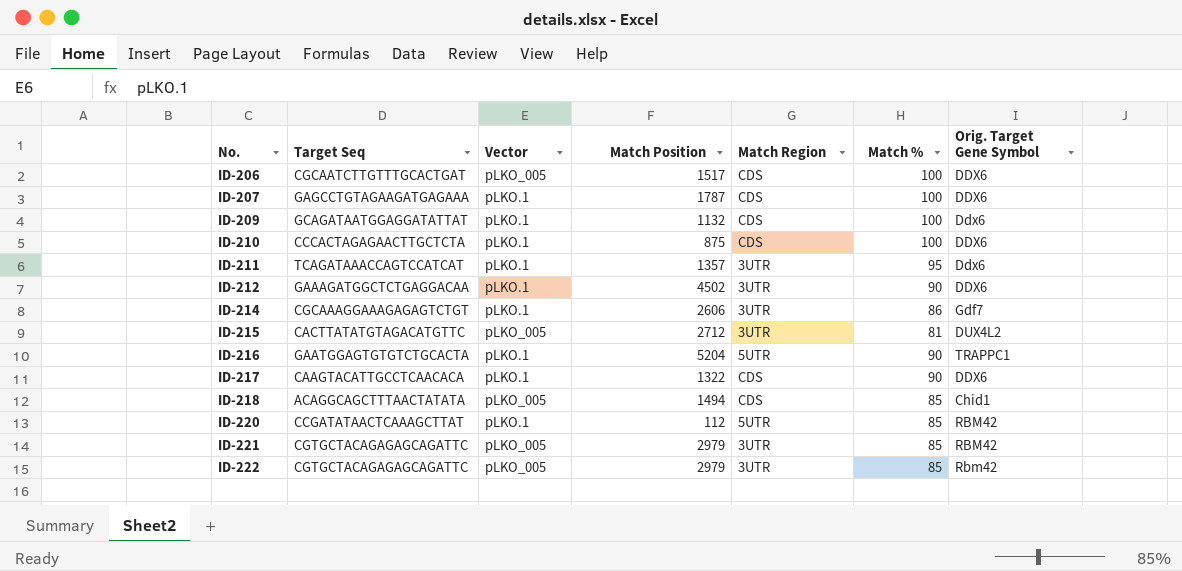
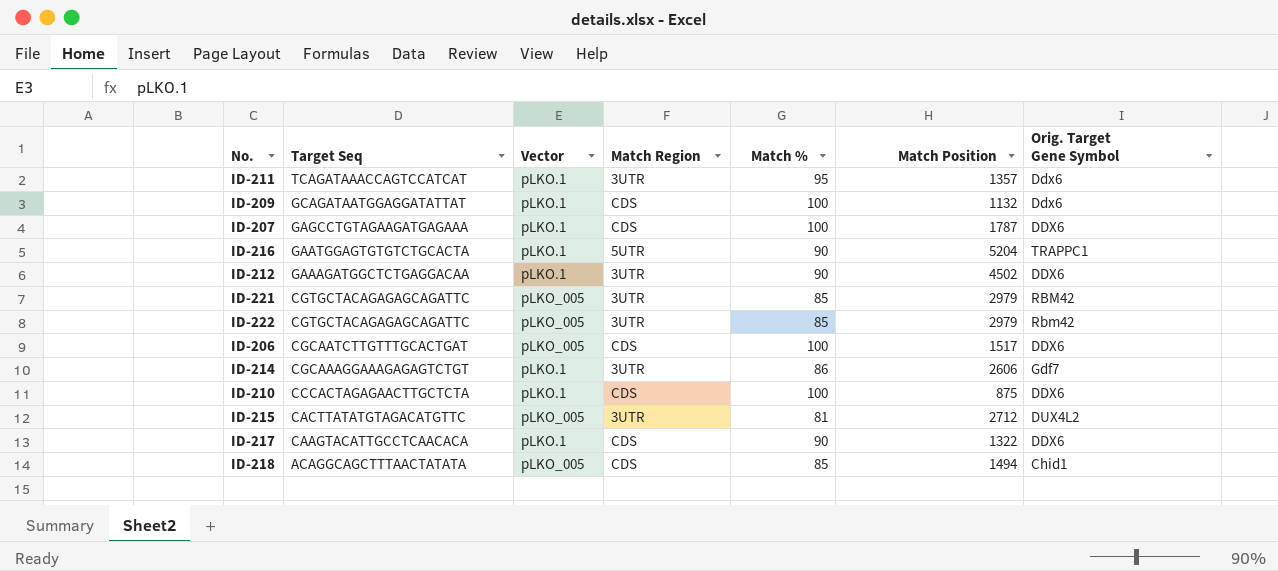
row order: No. ascending -> Target Seq descending
column Match Position | position: 4 -> 6
row ID-220: CCGATATAACTCAAAGCTTAT | pLKO.1 | 112 | 5UTR | 85 | RBM42 -> none

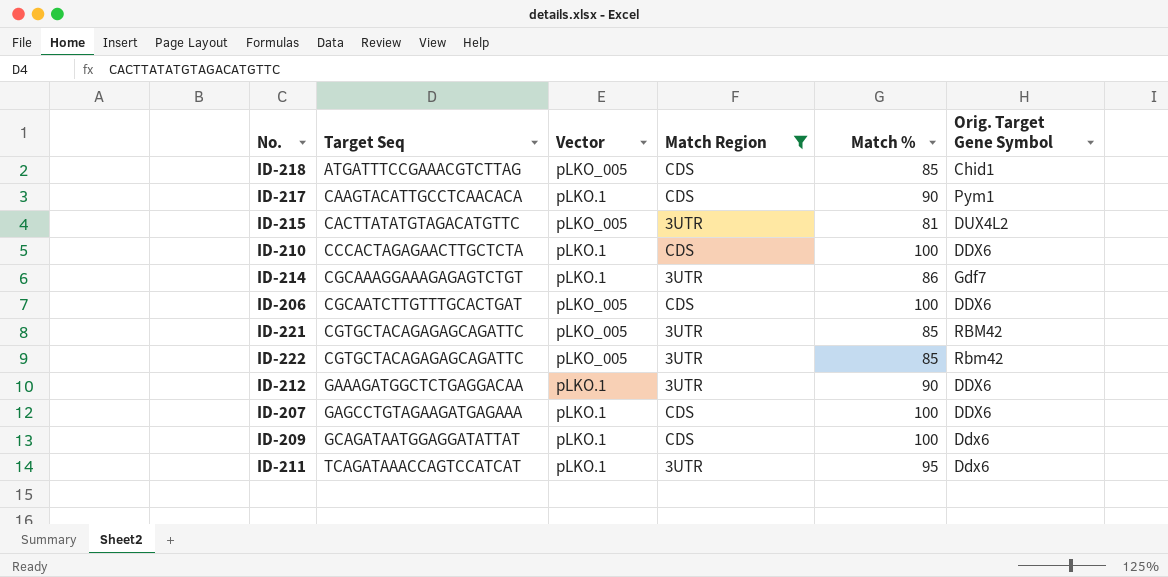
filter: none -> Match Region != 5UTR
row order: Target Seq descending -> Target Seq ascending
column Match Position | position: 6 -> none
ID-218 | Target Seq: ACAGGCAGCTTTAACTATATA -> ATGATTTCCGAAACGTCTTAG
ID-217 | Orig. Target Gene Symbol: DDX6 -> Pym1

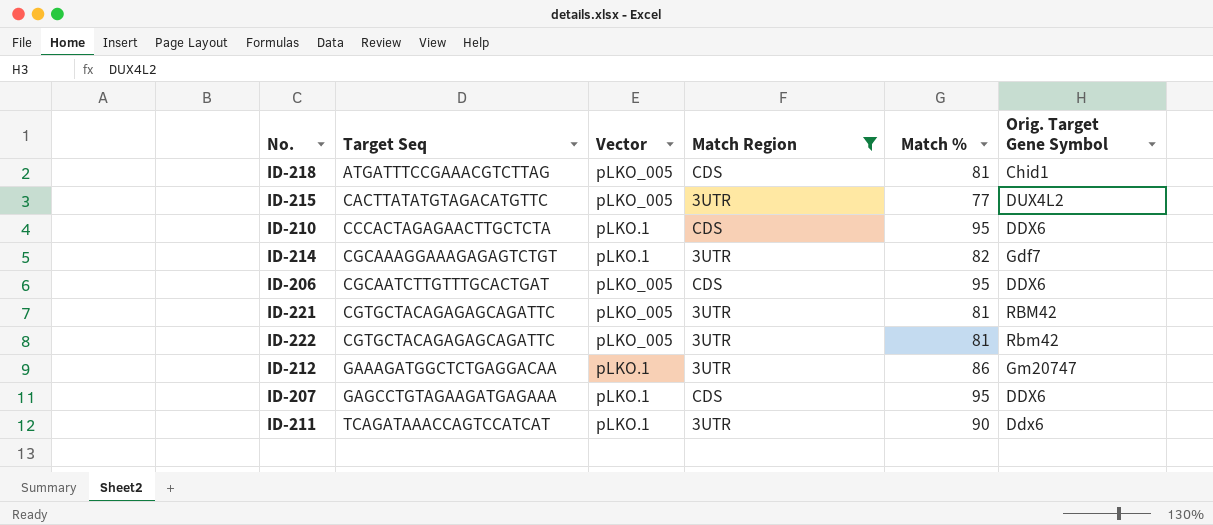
row ID-217: CAAGTACATTGCCTCAACACA | pLKO.1 | CDS | 90 | Pym1 -> none
row ID-209: GCAGATAATGGAGGATATTAT | pLKO.1 | CDS | 100 | Ddx6 -> none
ID-218 | Match %: 85 -> 81
ID-215 | Match %: 81 -> 77
ID-210 | Match %: 100 -> 95
ID-214 | Match %: 86 -> 82
ID-206 | Match %: 100 -> 95
ID-221 | Match %: 85 -> 81
ID-222 | Match %: 85 -> 81
ID-212 | Match %: 90 -> 86
ID-212 | Orig. Target Gene Symbol: DDX6 -> Gm20747
ID-207 | Match %: 100 -> 95
ID-211 | Match %: 95 -> 90

